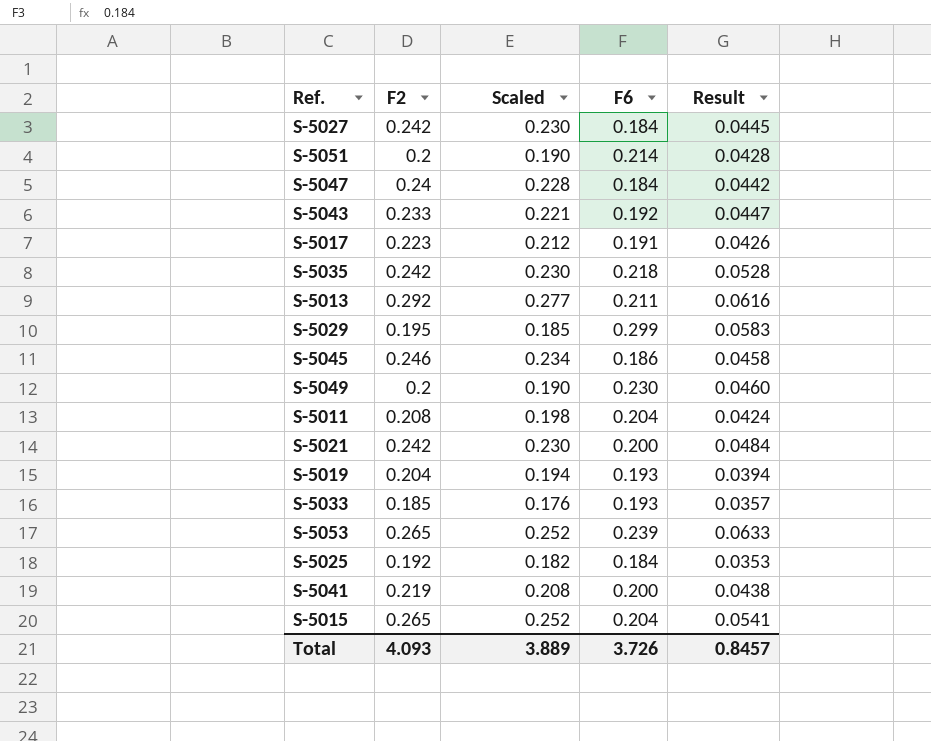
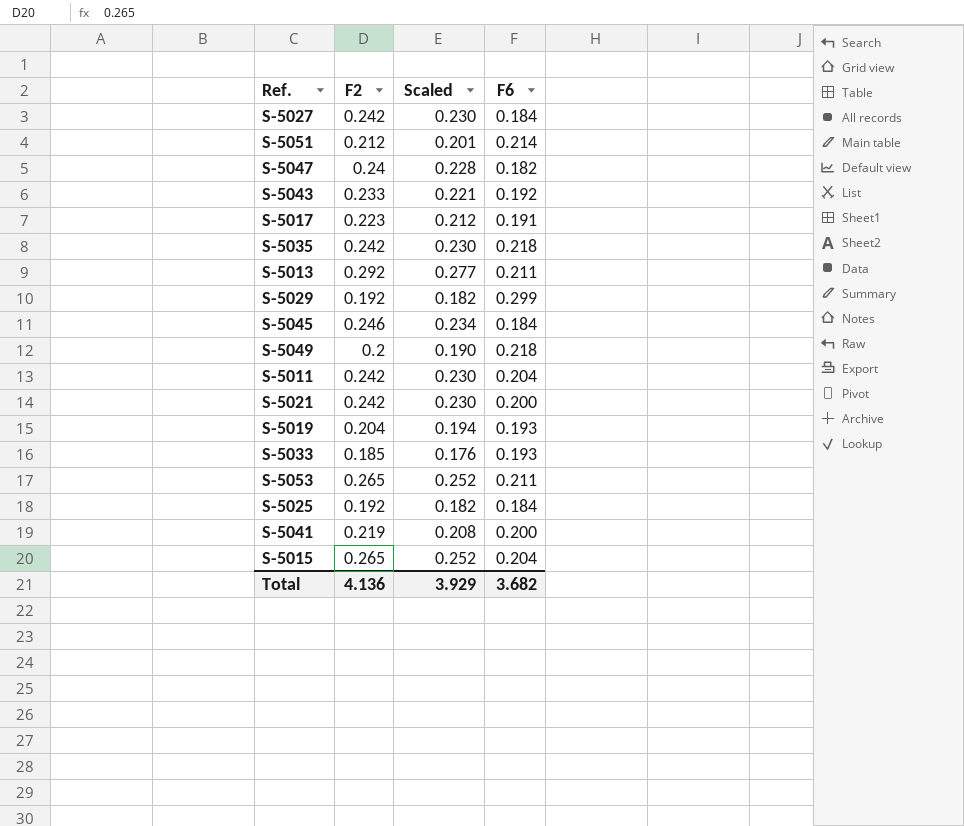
column Result | formula: [F2] * [F6] -> none
S-5051 | F2: 0.2 -> 0.212
S-5051 | Scaled: 0.190 -> 0.201
S-5047 | F6: 0.184 -> 0.182
S-5029 | F2: 0.195 -> 0.192
S-5029 | Scaled: 0.185 -> 0.182
S-5045 | F6: 0.186 -> 0.184
S-5049 | F6: 0.230 -> 0.218
S-5011 | F2: 0.208 -> 0.242
S-5011 | Scaled: 0.198 -> 0.230
S-5053 | F6: 0.239 -> 0.211
Total | F2: 4.093 -> 4.136
Total | Scaled: 3.889 -> 3.929
Total | F6: 3.726 -> 3.682

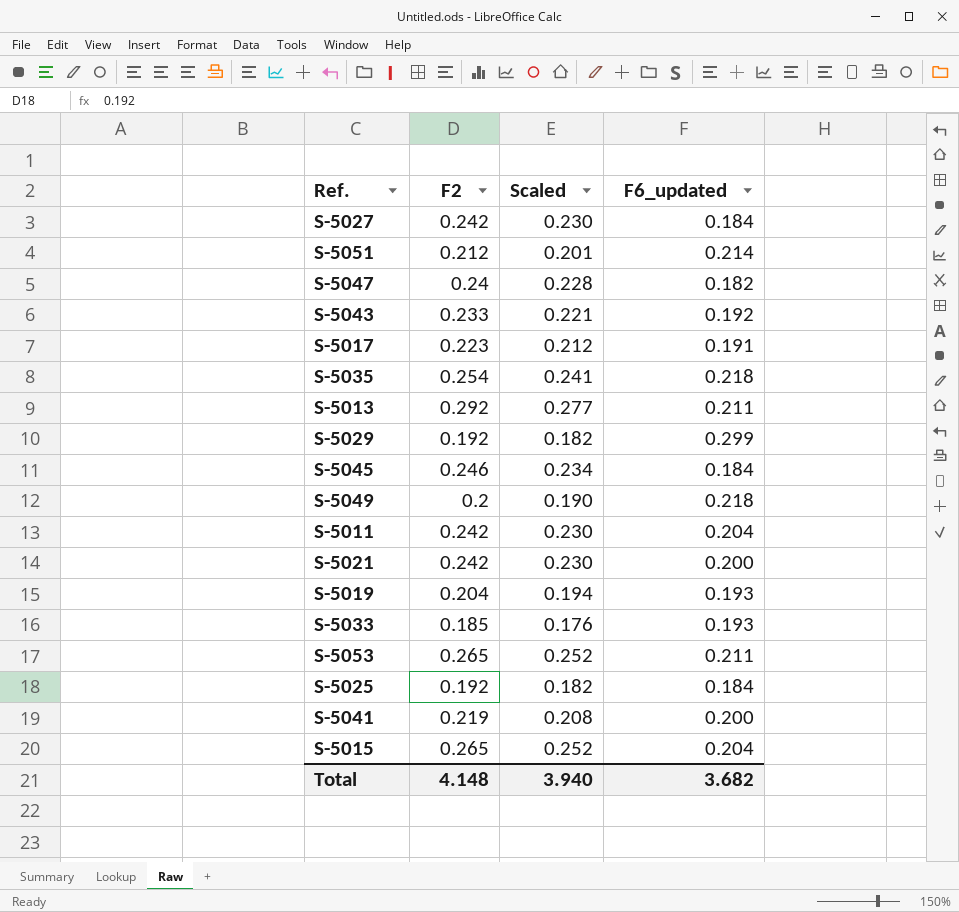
column name: F6 -> F6_updated
S-5035 | F2: 0.242 -> 0.254
S-5035 | Scaled: 0.230 -> 0.241
Total | F2: 4.136 -> 4.148
Total | Scaled: 3.929 -> 3.940

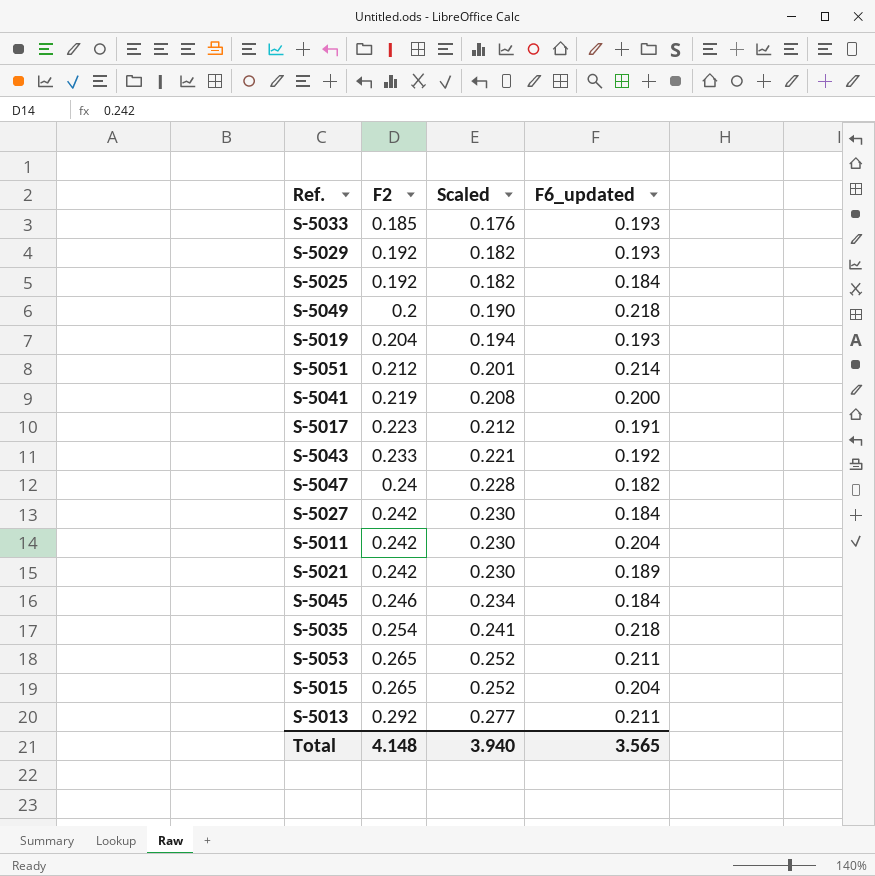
row order: none -> F2 ascending
S-5029 | F6_updated: 0.299 -> 0.193
S-5021 | F6_updated: 0.200 -> 0.189
Total | F6_updated: 3.682 -> 3.565

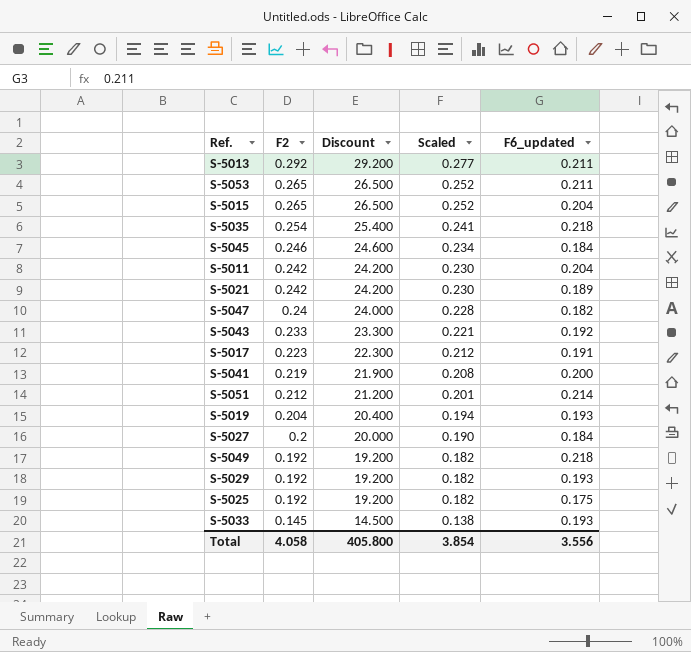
row order: F2 ascending -> F2 descending
column Discount | formula: none -> [F2] * 100
S-5027 | F2: 0.242 -> 0.2
S-5027 | Scaled: 0.230 -> 0.190
S-5049 | F2: 0.2 -> 0.192
S-5049 | Scaled: 0.190 -> 0.182
S-5025 | F6_updated: 0.184 -> 0.175
S-5033 | F2: 0.185 -> 0.145
S-5033 | Scaled: 0.176 -> 0.138
Total | F2: 4.148 -> 4.058
Total | Scaled: 3.940 -> 3.854
Total | F6_updated: 3.565 -> 3.556

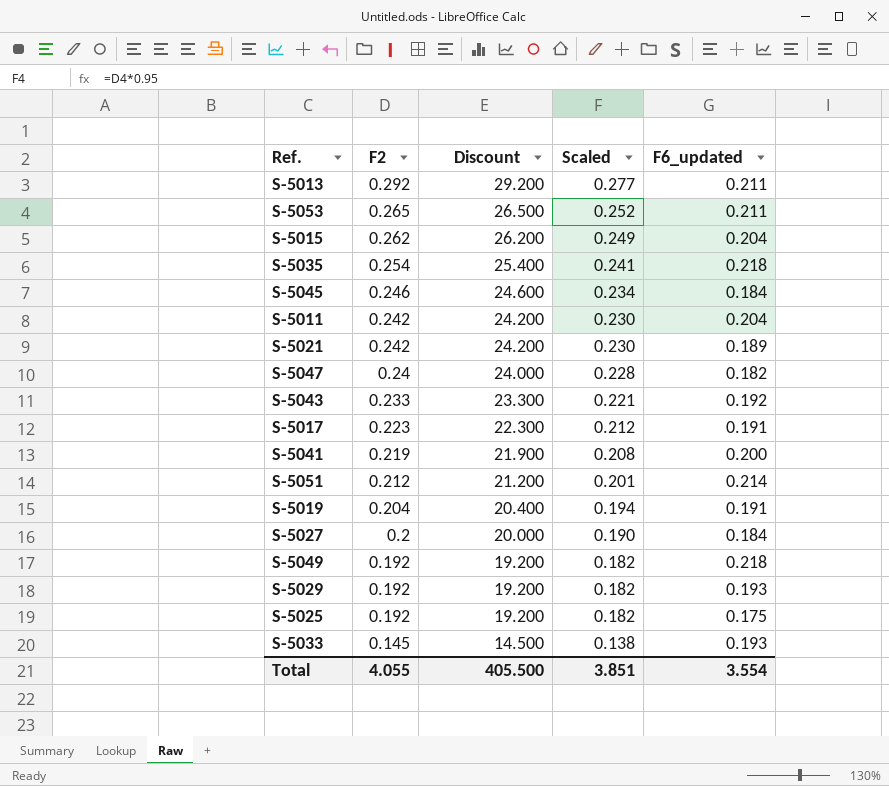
S-5015 | F2: 0.265 -> 0.262
S-5015 | Discount: 26.500 -> 26.200
S-5015 | Scaled: 0.252 -> 0.249
S-5019 | F6_updated: 0.193 -> 0.191
Total | F2: 4.058 -> 4.055
Total | Discount: 405.800 -> 405.500
Total | Scaled: 3.854 -> 3.851
Total | F6_updated: 3.556 -> 3.554

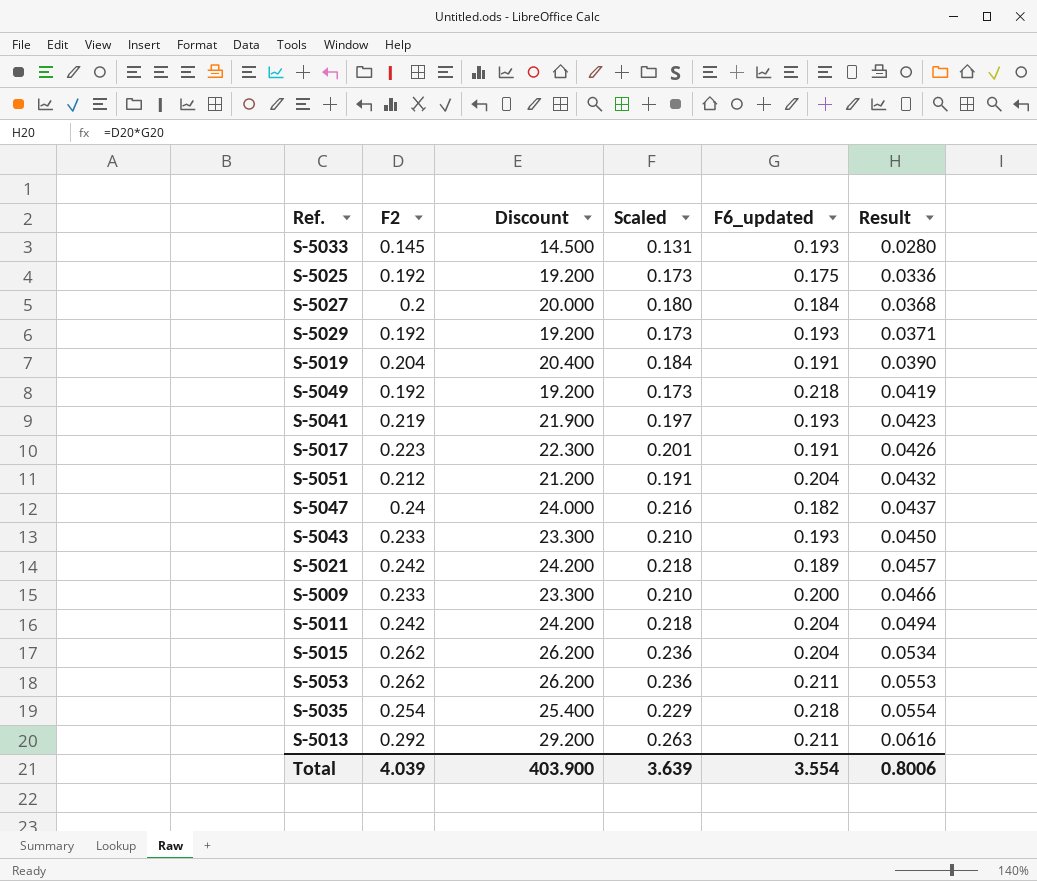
row order: F2 descending -> Result ascending
column Scaled | formula: [F2] * 0.95 -> [F2] * 0.9
column Result | formula: none -> [F2] * [F6_updated]
row S-5045: 0.246 | 24.600 | 0.234 | 0.184 -> none
S-5041 | F6_updated: 0.200 -> 0.193
S-5051 | F6_updated: 0.214 -> 0.204
S-5043 | F6_updated: 0.192 -> 0.193
row S-5009: none -> 0.233 | 23.300 | 0.210 | 0.200 | 0.0466
S-5053 | F2: 0.265 -> 0.262
S-5053 | Discount: 26.500 -> 26.200
Total | F2: 4.055 -> 4.039
Total | Discount: 405.500 -> 403.900
Total | Scaled: 3.851 -> 3.639

